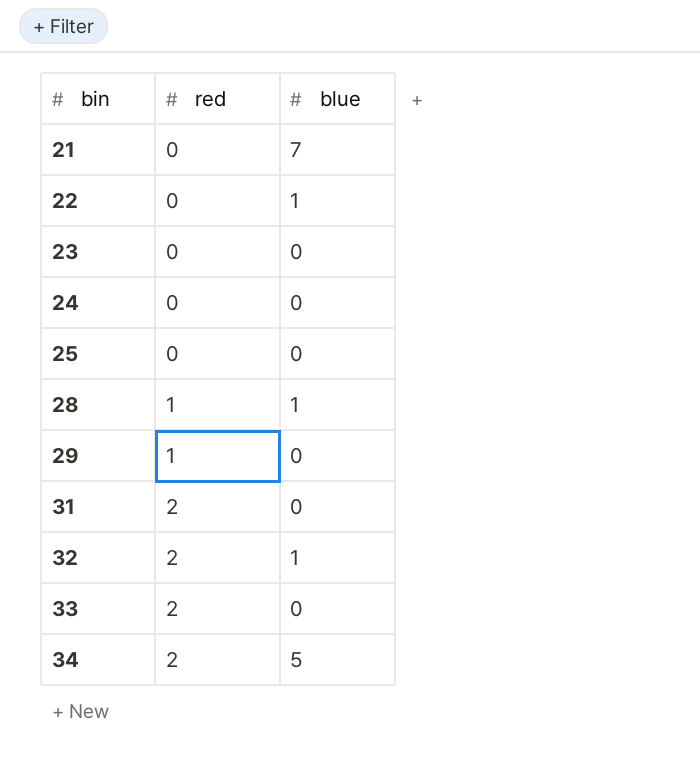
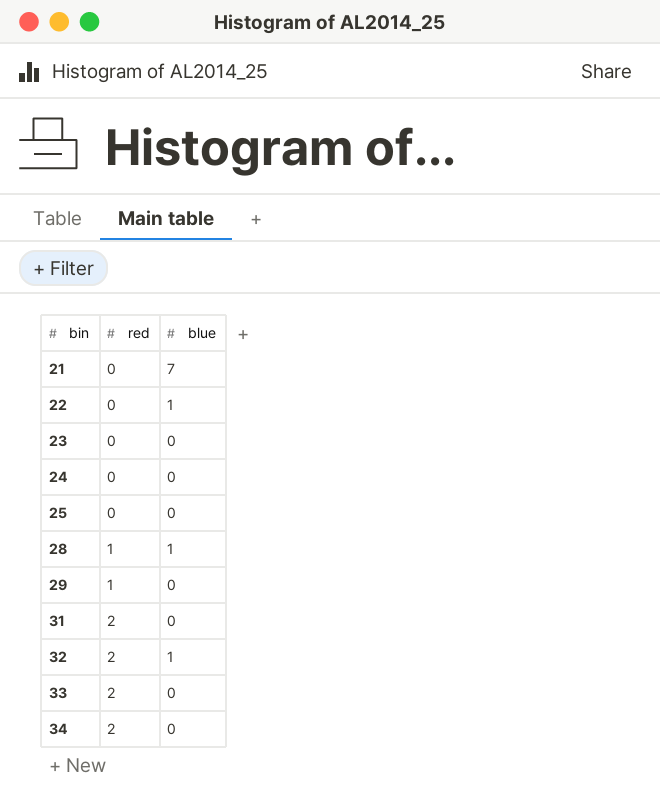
34 | blue: 5 -> 0

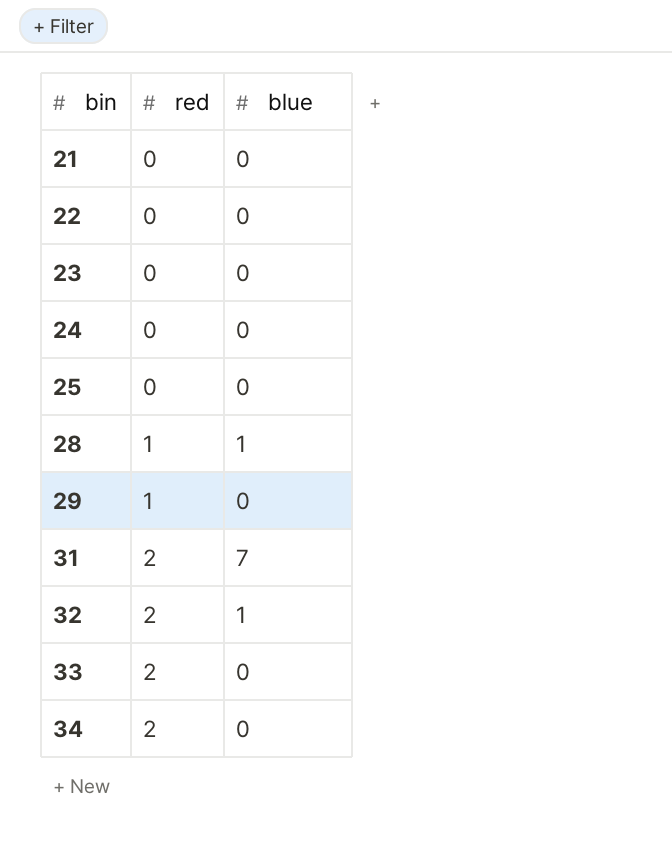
21 | blue: 7 -> 0
22 | blue: 1 -> 0
31 | blue: 0 -> 7

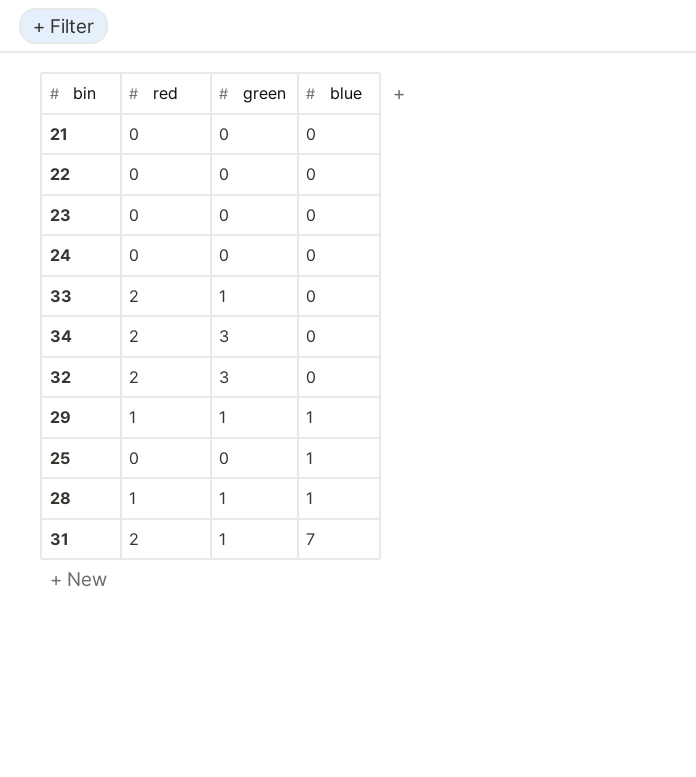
row order: bin ascending -> blue ascending
column green | position: none -> 3
32 | blue: 1 -> 0
29 | blue: 0 -> 1
25 | blue: 0 -> 1

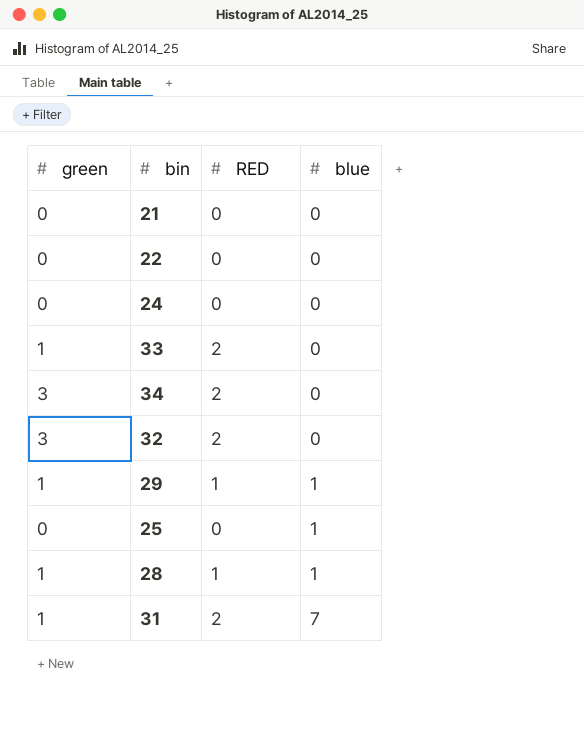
column green | position: 3 -> 1
column name: red -> RED
row 23: 0 | 0 | 0 -> none

